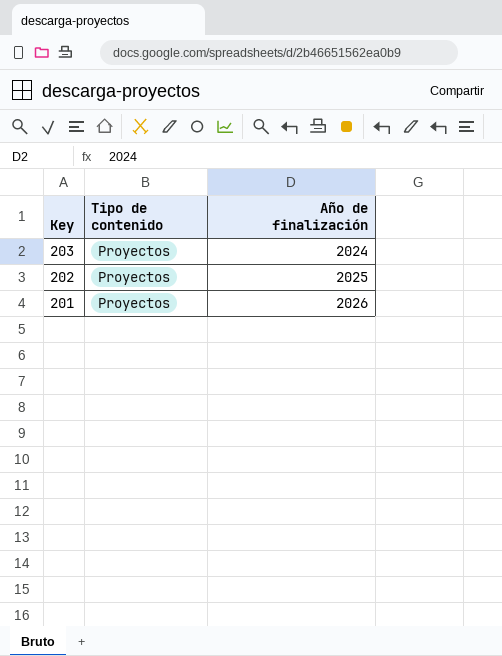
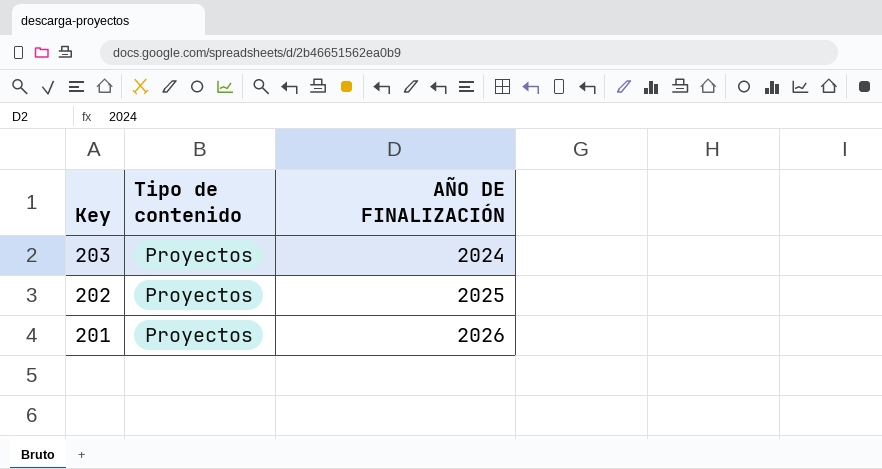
column name: Año de finalización -> AÑO DE FINALIZACIÓN

